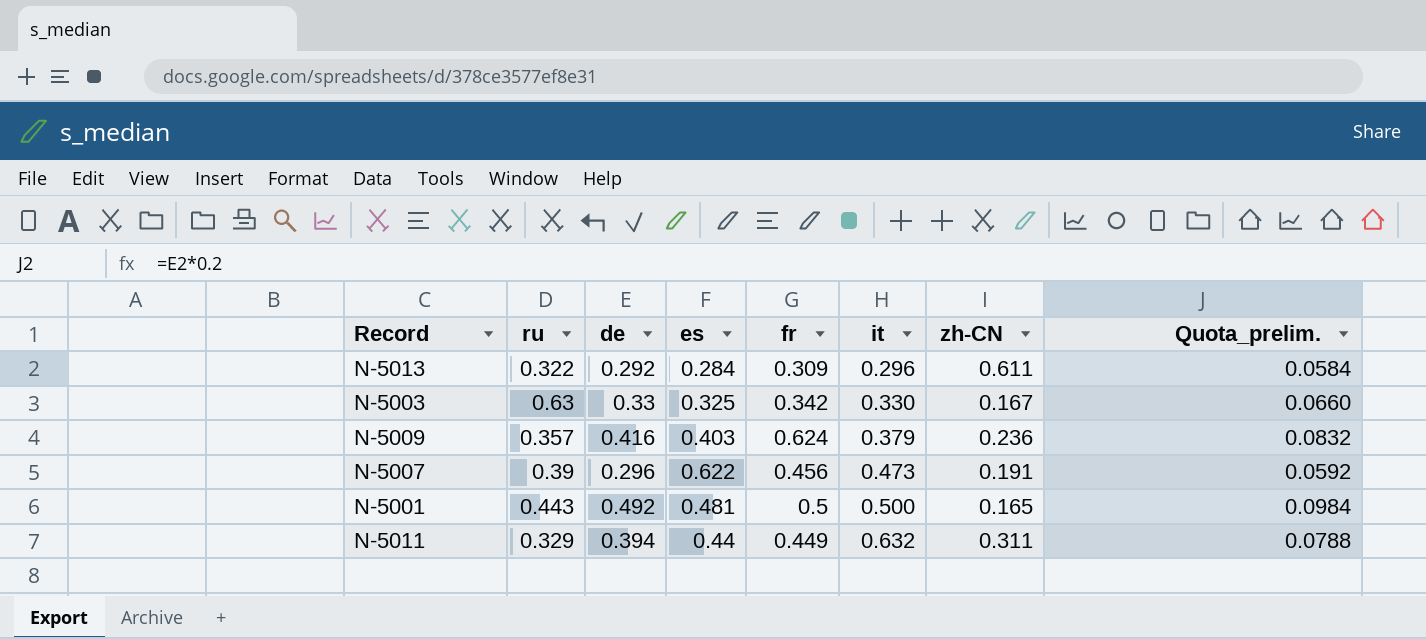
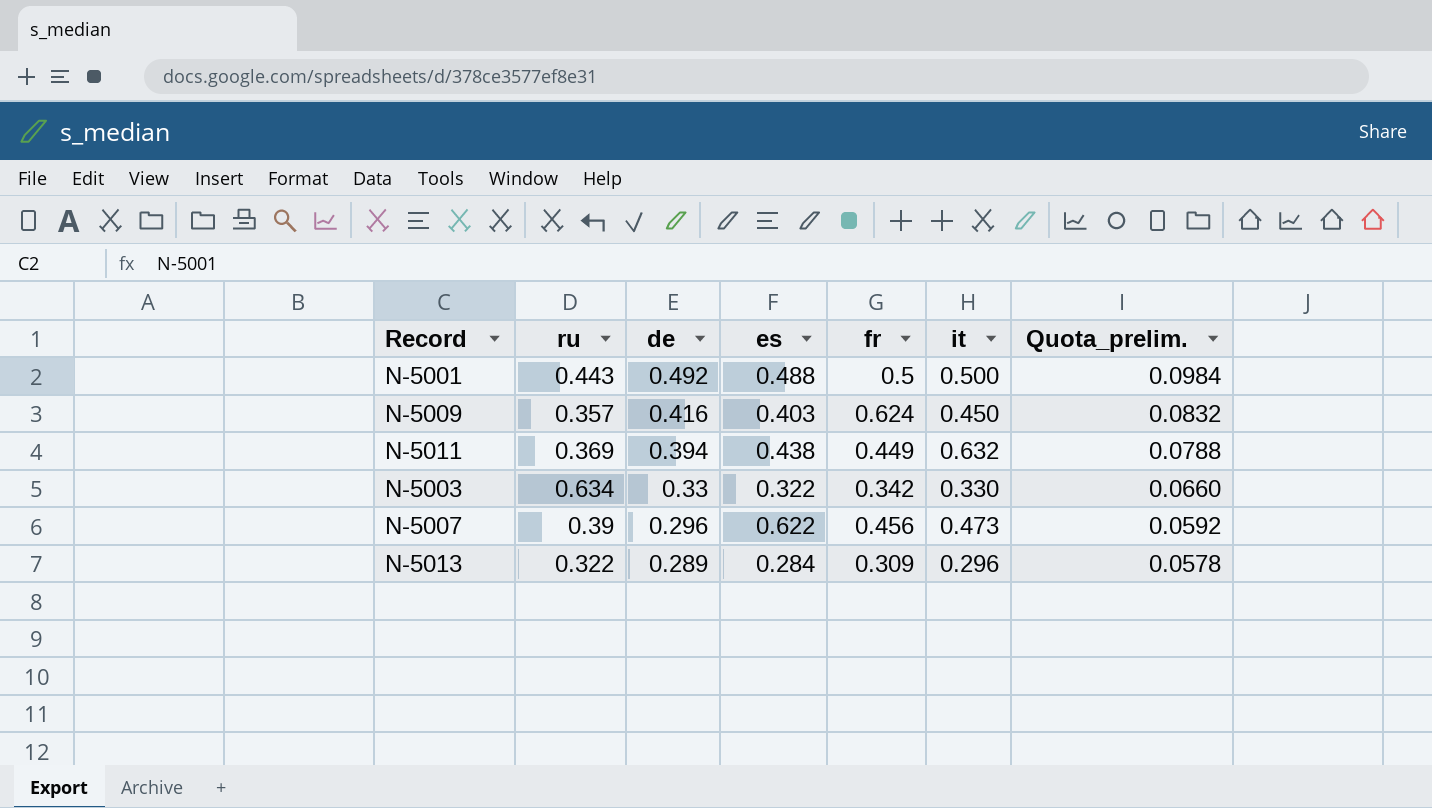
row order: it ascending -> de descending
column zh-CN | position: 7 -> none
N-5001 | es: 0.481 -> 0.488
N-5009 | it: 0.379 -> 0.450
N-5011 | ru: 0.329 -> 0.369
N-5011 | es: 0.44 -> 0.438
N-5003 | ru: 0.63 -> 0.634
N-5003 | es: 0.325 -> 0.322
N-5013 | de: 0.292 -> 0.289
N-5013 | Quota_prelim.: 0.0584 -> 0.0578

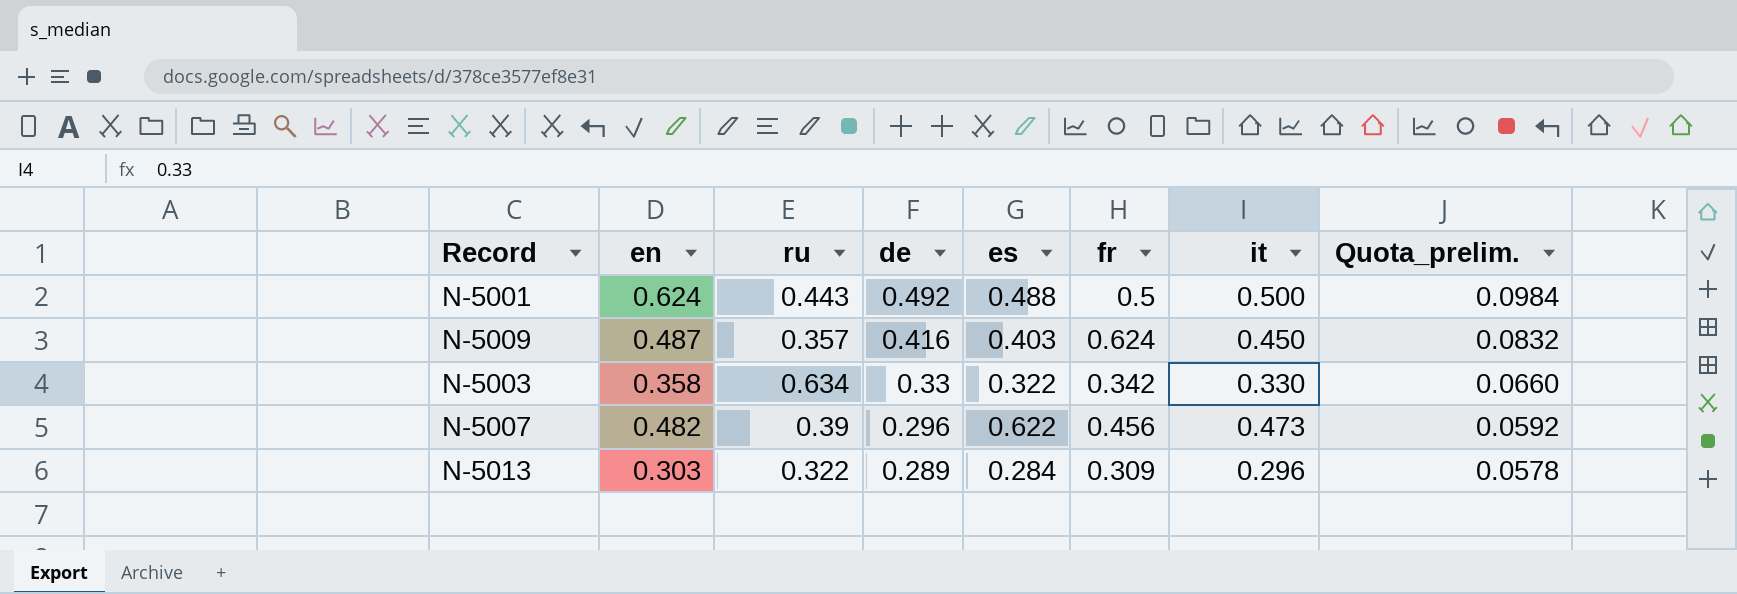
column en | position: none -> 2
row N-5011: 0.369 | 0.394 | 0.438 | 0.449 | 0.632 | 0.0788 -> none

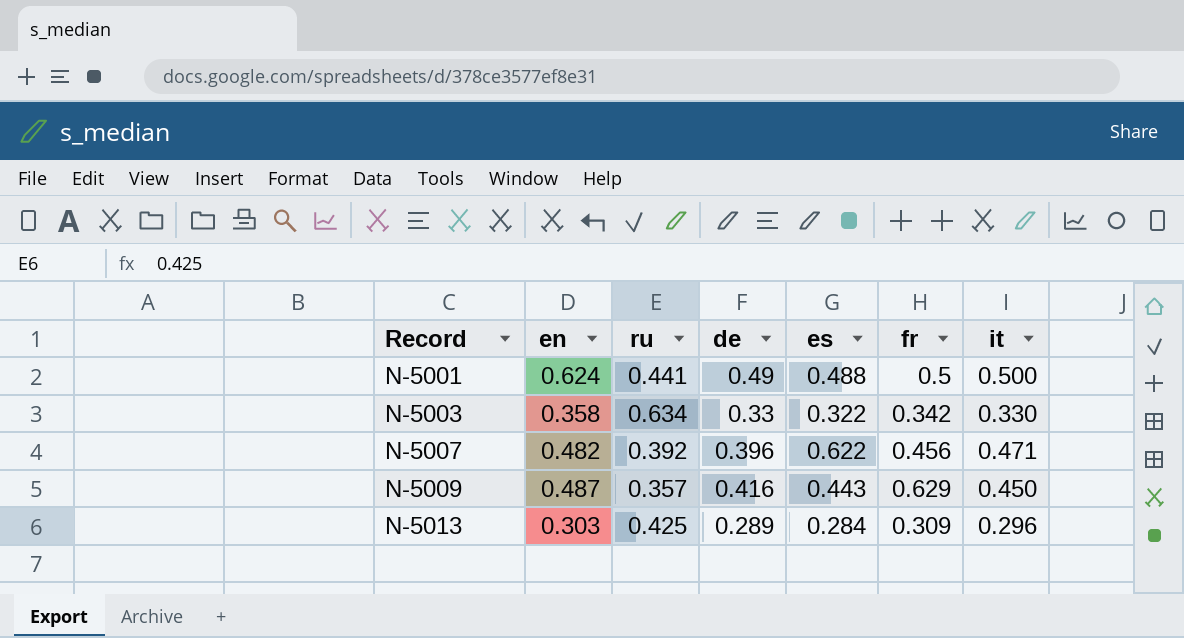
row order: de descending -> Record ascending
column Quota_prelim. | formula: [de] * 0.2 -> none
N-5001 | ru: 0.443 -> 0.441
N-5001 | de: 0.492 -> 0.49
N-5007 | ru: 0.39 -> 0.392
N-5007 | de: 0.296 -> 0.396
N-5007 | it: 0.473 -> 0.471
N-5009 | es: 0.403 -> 0.443
N-5009 | fr: 0.624 -> 0.629
N-5013 | ru: 0.322 -> 0.425

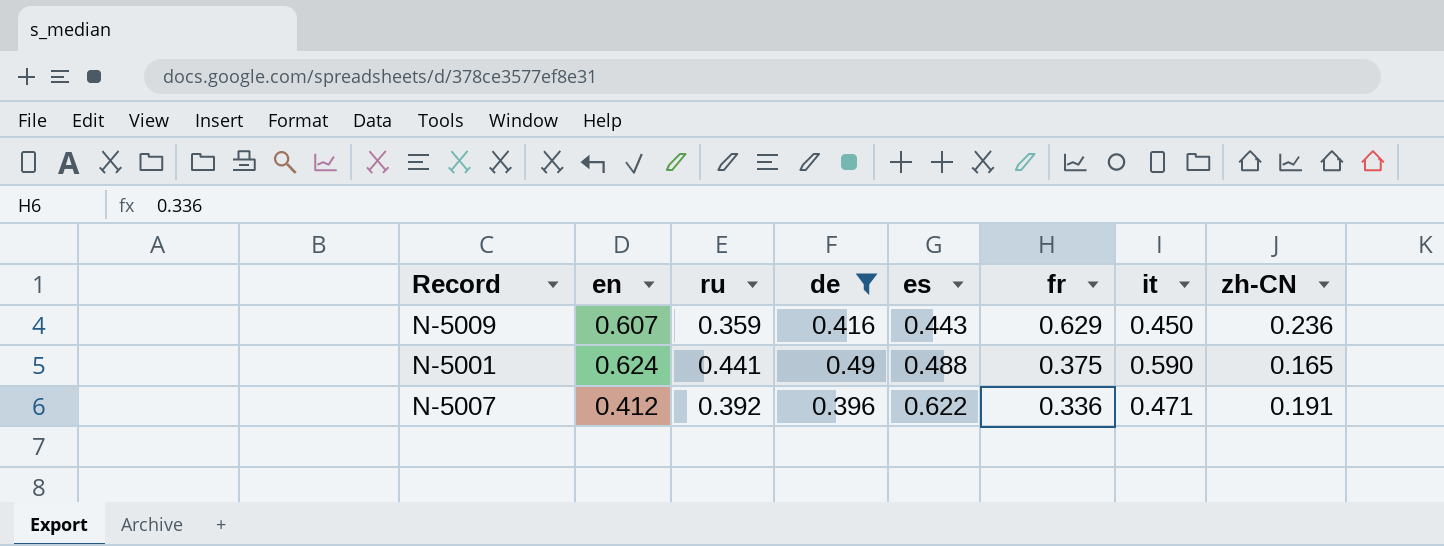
filter: none -> de >= 0.396
row order: Record ascending -> es ascending
column zh-CN | position: none -> 8
N-5009 | en: 0.487 -> 0.607
N-5009 | ru: 0.357 -> 0.359
N-5001 | fr: 0.5 -> 0.375
N-5001 | it: 0.500 -> 0.590
N-5007 | en: 0.482 -> 0.412
N-5007 | fr: 0.456 -> 0.336

